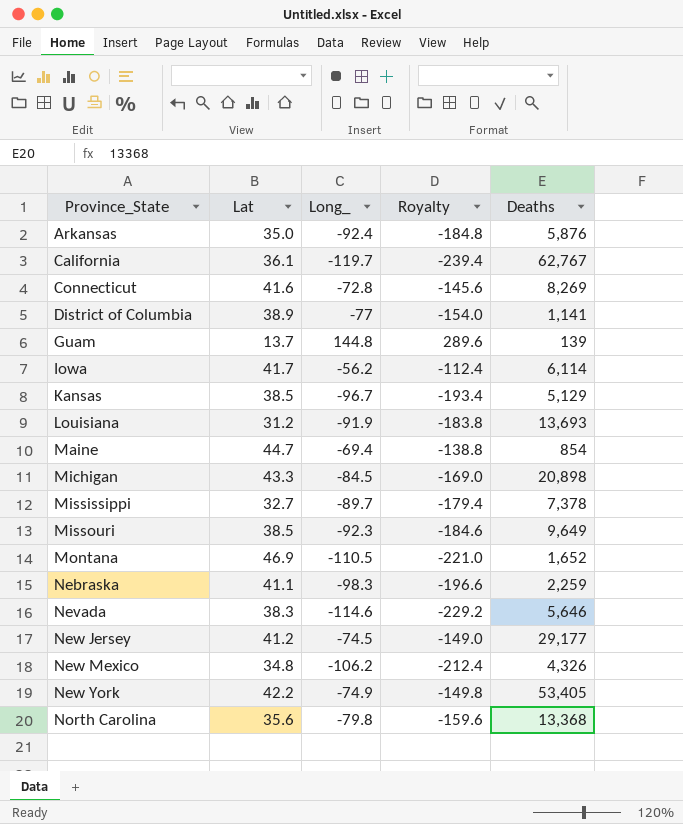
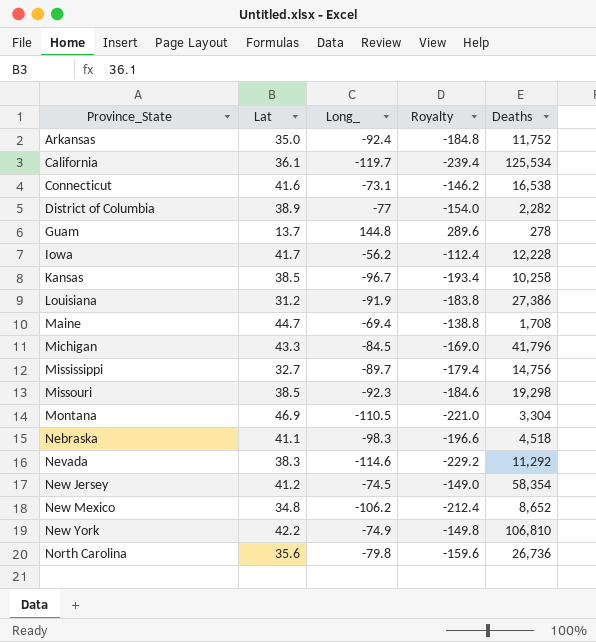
Arkansas | Deaths: 5,876 -> 11,752
California | Deaths: 62,767 -> 125,534
Connecticut | Long_: -72.8 -> -73.1
Connecticut | Royalty: -145.6 -> -146.2
Connecticut | Deaths: 8,269 -> 16,538
District of Columbia | Deaths: 1,141 -> 2,282
Guam | Deaths: 139 -> 278
Iowa | Deaths: 6,114 -> 12,228
Kansas | Deaths: 5,129 -> 10,258
Louisiana | Deaths: 13,693 -> 27,386
Maine | Deaths: 854 -> 1,708
Michigan | Deaths: 20,898 -> 41,796
Mississippi | Deaths: 7,378 -> 14,756
Missouri | Deaths: 9,649 -> 19,298
Montana | Deaths: 1,652 -> 3,304
Nebraska | Deaths: 2,259 -> 4,518
Nevada | Deaths: 5,646 -> 11,292
New Jersey | Deaths: 29,177 -> 58,354
New Mexico | Deaths: 4,326 -> 8,652
New York | Deaths: 53,405 -> 106,810
North Carolina | Deaths: 13,368 -> 26,736

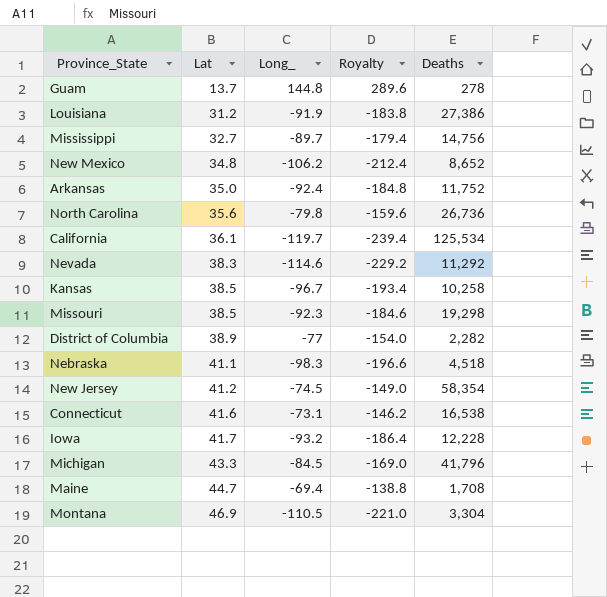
row order: Province_State ascending -> Lat ascending
row New York: 42.2 | -74.9 | -149.8 | 106,810 -> none
Iowa | Long_: -56.2 -> -93.2
Iowa | Royalty: -112.4 -> -186.4

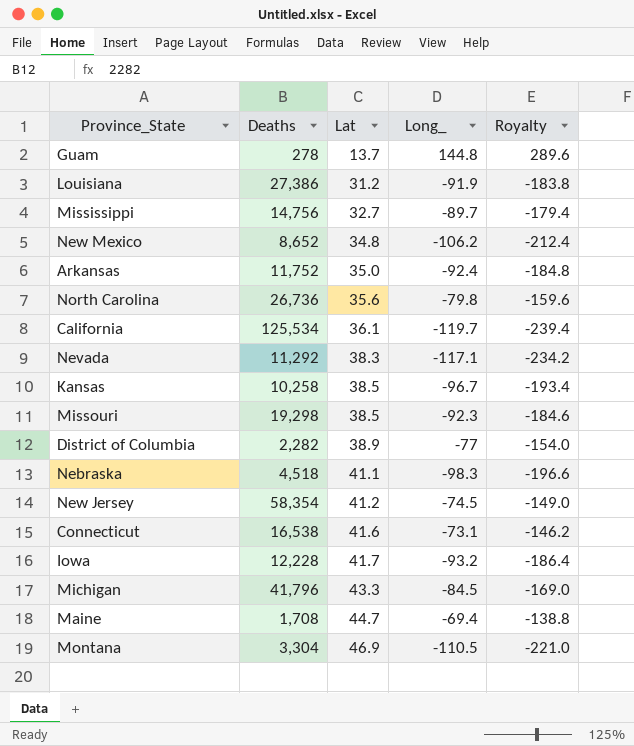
column Deaths | position: 5 -> 2
Nevada | Long_: -114.6 -> -117.1
Nevada | Royalty: -229.2 -> -234.2

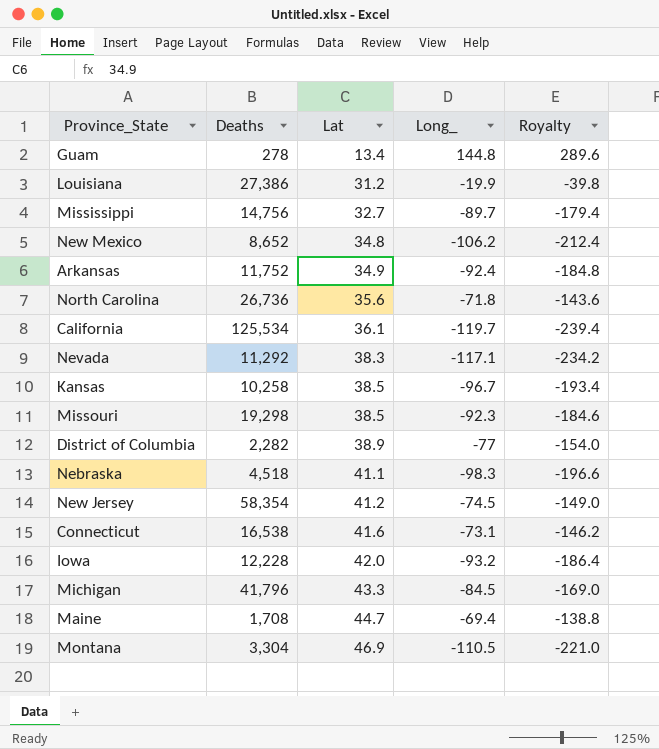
Guam | Lat: 13.7 -> 13.4
Louisiana | Long_: -91.9 -> -19.9
Louisiana | Royalty: -183.8 -> -39.8
Arkansas | Lat: 35.0 -> 34.9
North Carolina | Long_: -79.8 -> -71.8
North Carolina | Royalty: -159.6 -> -143.6
Iowa | Lat: 41.7 -> 42.0

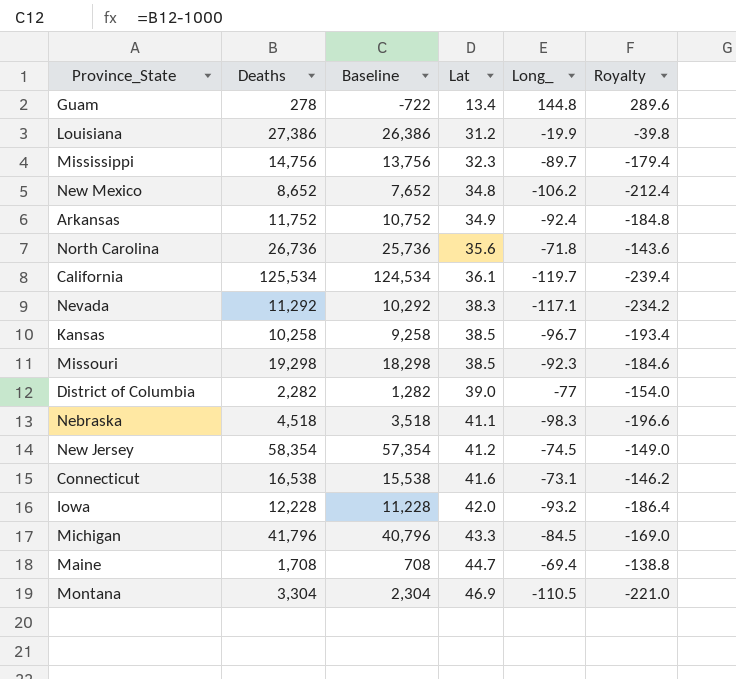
column Baseline | formula: none -> [Deaths] - 1000
Mississippi | Lat: 32.7 -> 32.3
District of Columbia | Lat: 38.9 -> 39.0

